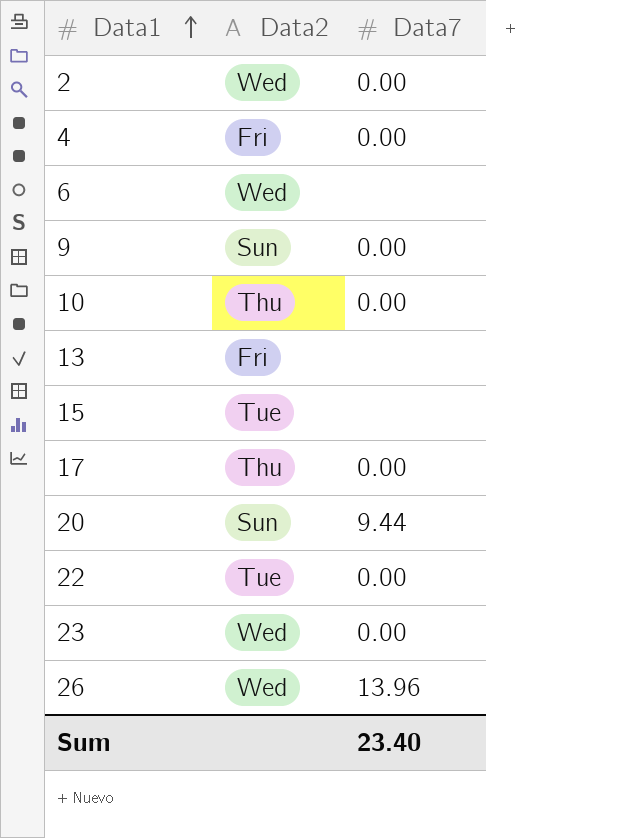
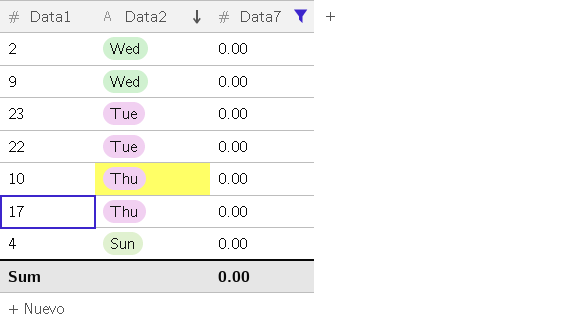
filter: none -> Data7 = 0.00
row order: Data1 ascending -> Data2 descending
9 | Data2: Sun -> Wed
23 | Data2: Wed -> Tue
4 | Data2: Fri -> Sun
Sum | Data7: 23.40 -> 0.00

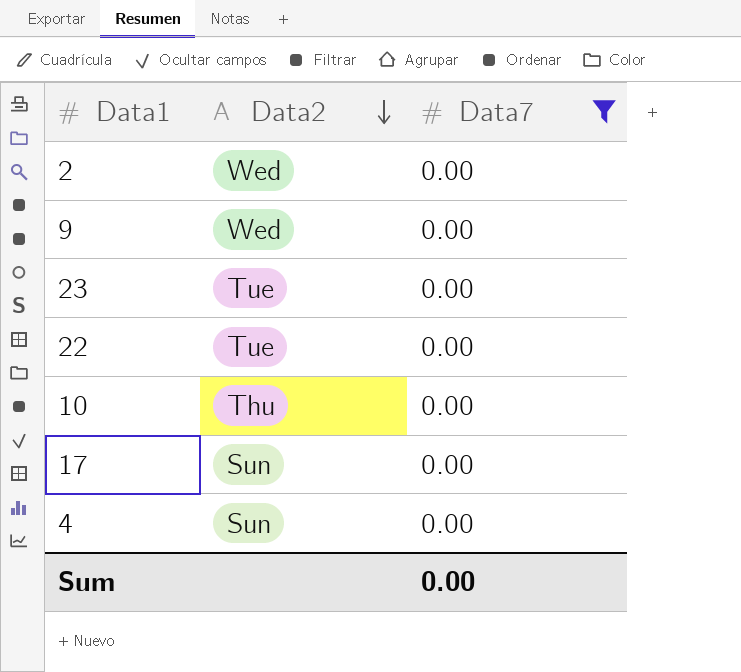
17 | Data2: Thu -> Sun

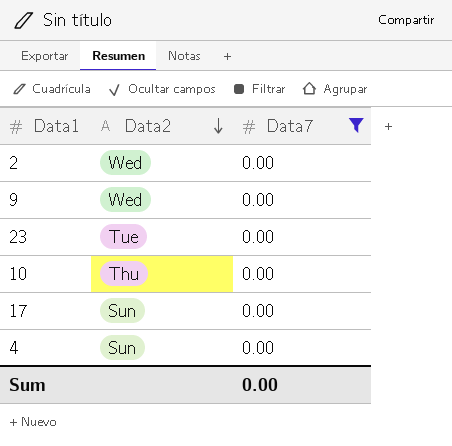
row 22: Tue | 0.00 -> none

